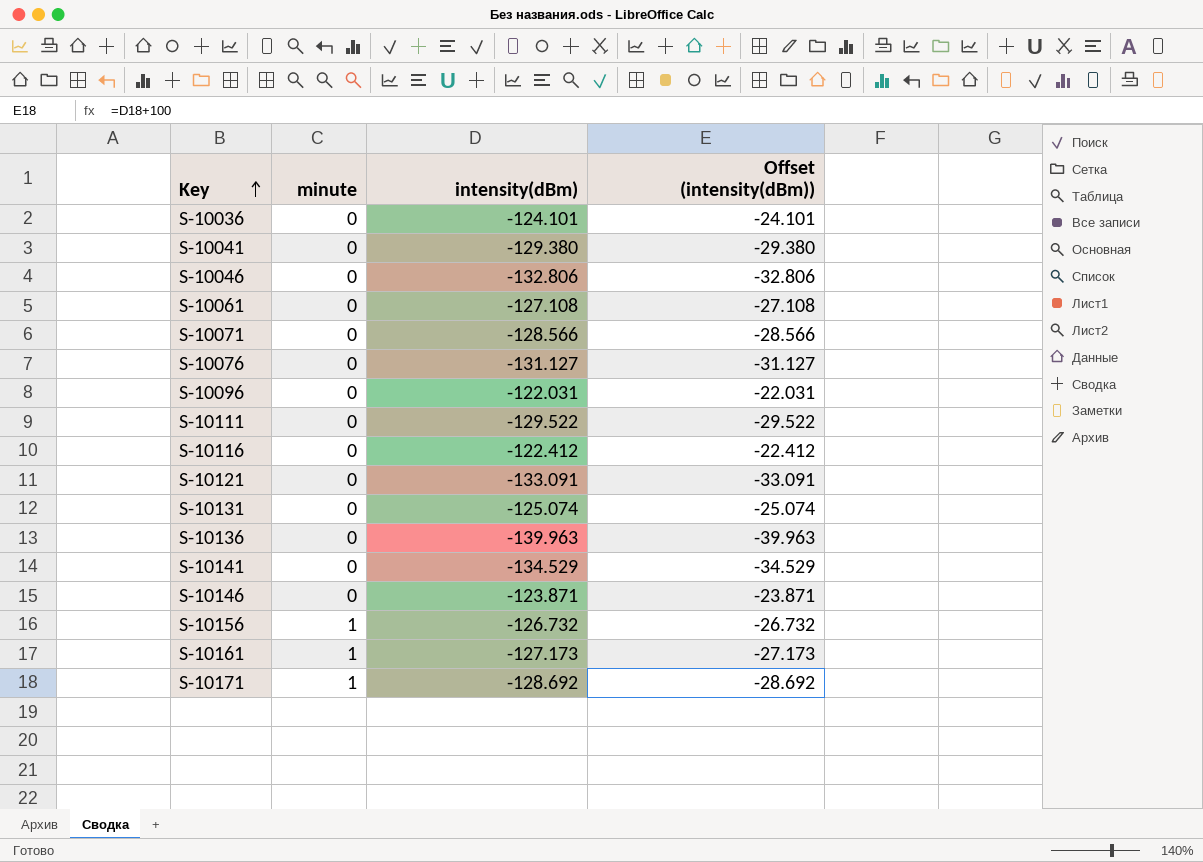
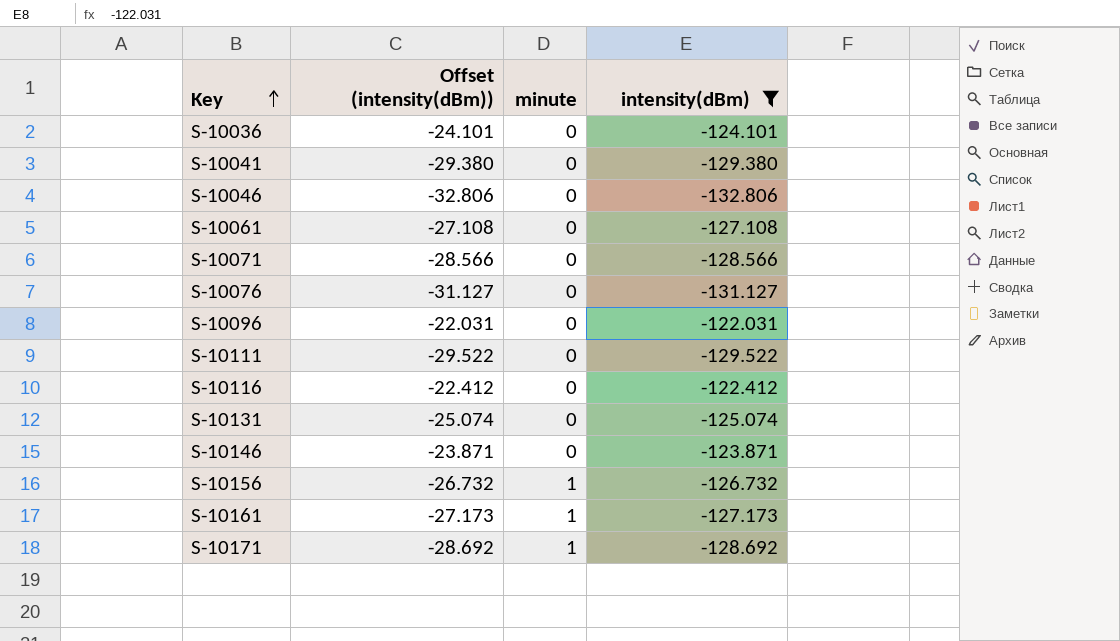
filter: none -> intensity(dBm) >= -132.806
column Offset (intensity(dBm)) | position: 4 -> 2

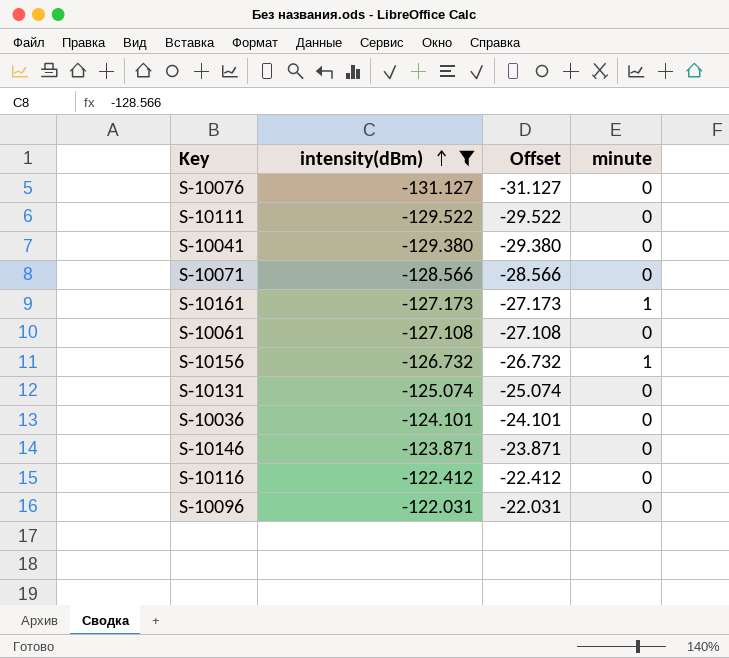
row order: Key ascending -> intensity(dBm) ascending
column intensity(dBm) | position: 4 -> 2
column name: Offset (intensity(dBm)) -> Offset
row S-10046: -32.806 | 0 | -132.806 -> none
row S-10171: -28.692 | 1 | -128.692 -> none

